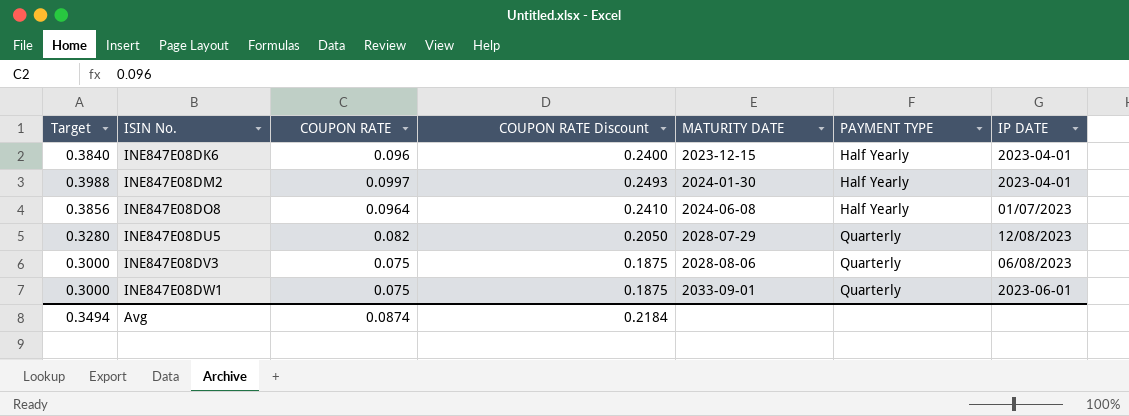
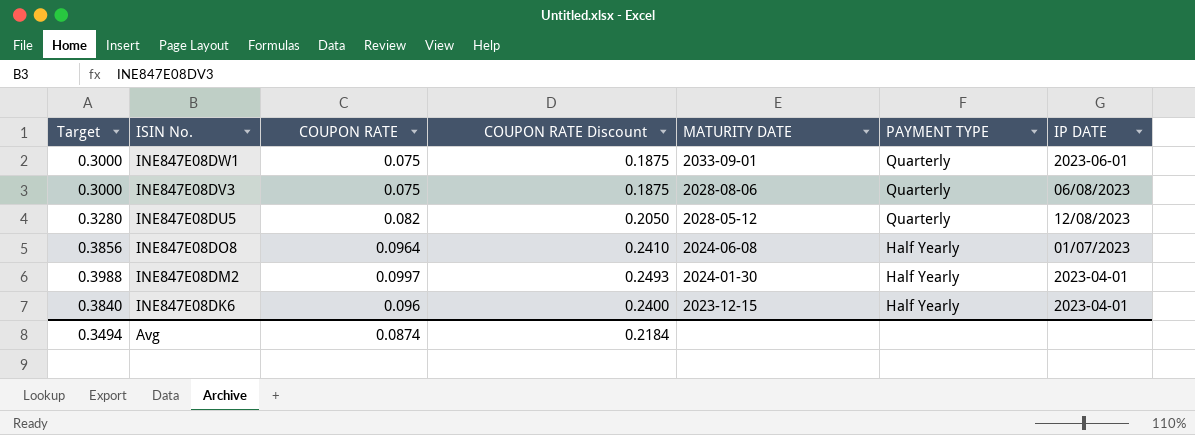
row order: ISIN No. ascending -> ISIN No. descending
INE847E08DU5 | MATURITY DATE: 2028-07-29 -> 2028-05-12

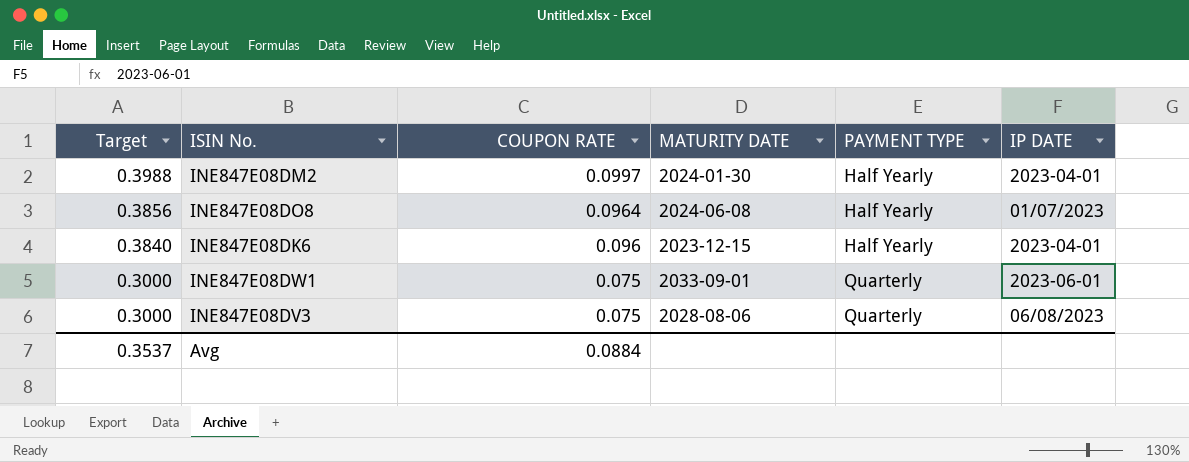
row order: ISIN No. descending -> Target descending
column COUPON RATE Discount | formula: [COUPON RATE] * 2.5 -> none
row INE847E08DU5: 0.3280 | 0.082 | 0.2050 | 2028-05-12 | Quarterly | 12/08/2023 -> none
Avg | Target: 0.3494 -> 0.3537
Avg | COUPON RATE: 0.0874 -> 0.0884

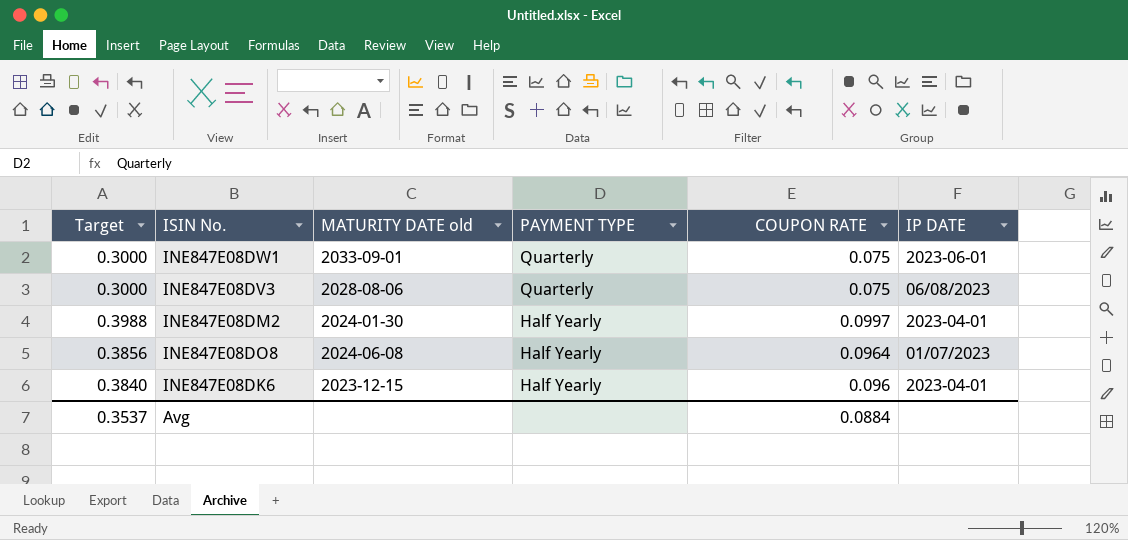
row order: Target descending -> PAYMENT TYPE descending
column name: MATURITY DATE -> MATURITY DATE old
column COUPON RATE | position: 3 -> 5

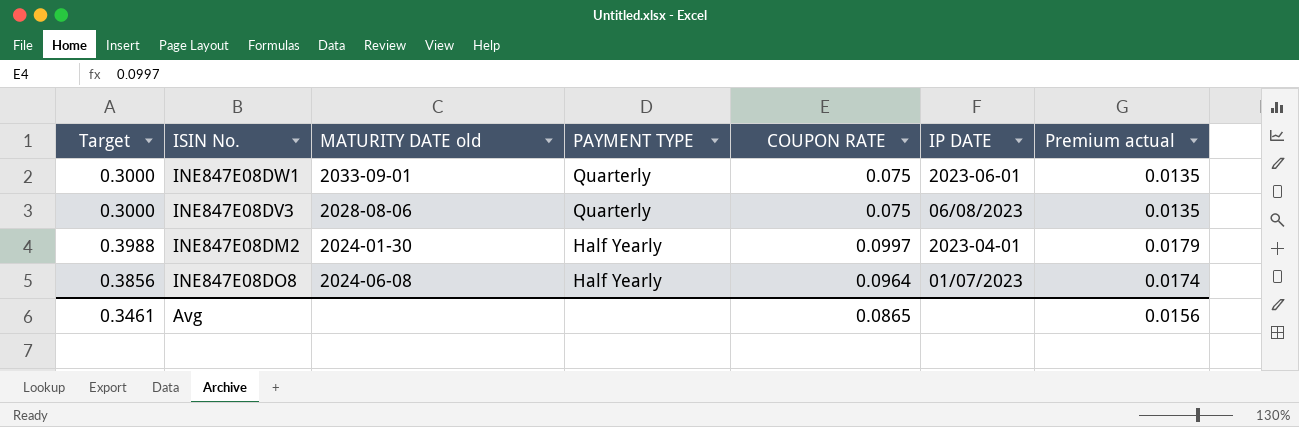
column Premium actual | formula: none -> [COUPON RATE] * 0.18
row INE847E08DK6: 0.3840 | 2023-12-15 | Half Yearly | 0.096 | 2023-04-01 -> none
Avg | Target: 0.3537 -> 0.3461
Avg | COUPON RATE: 0.0884 -> 0.0865

